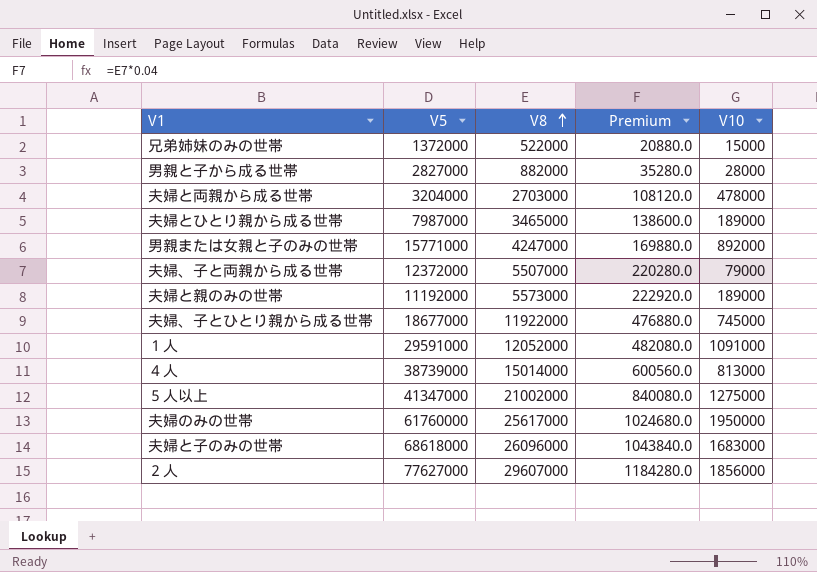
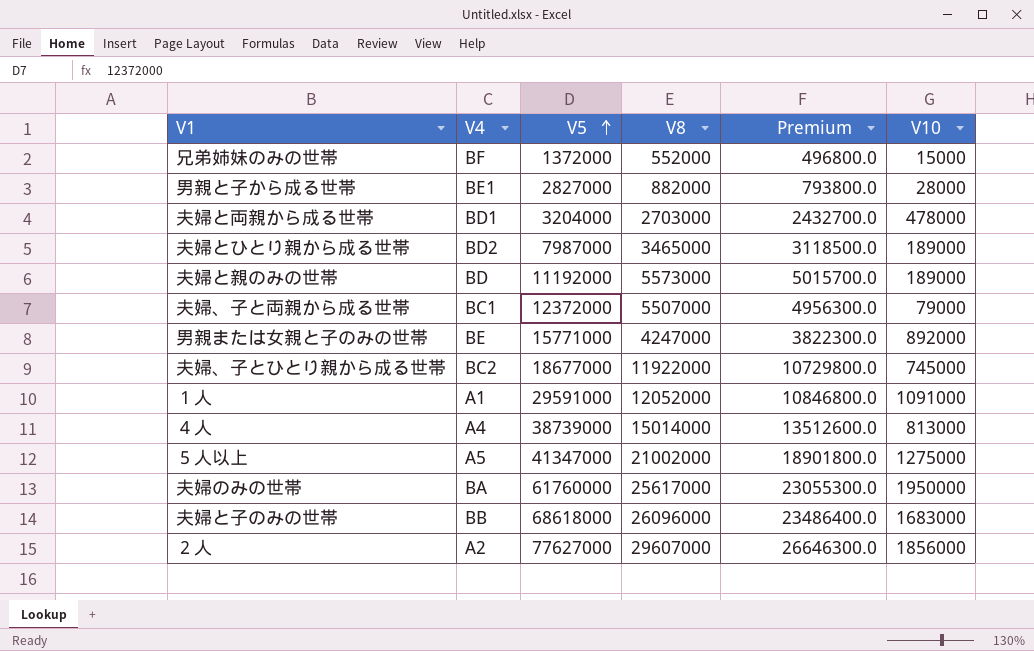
row order: V8 ascending -> V5 ascending
column V4 | position: none -> 2
column Premium | formula: [V8] * 0.04 -> [V8] * 0.9
兄弟姉妹のみの世帯 | V8: 522000 -> 552000

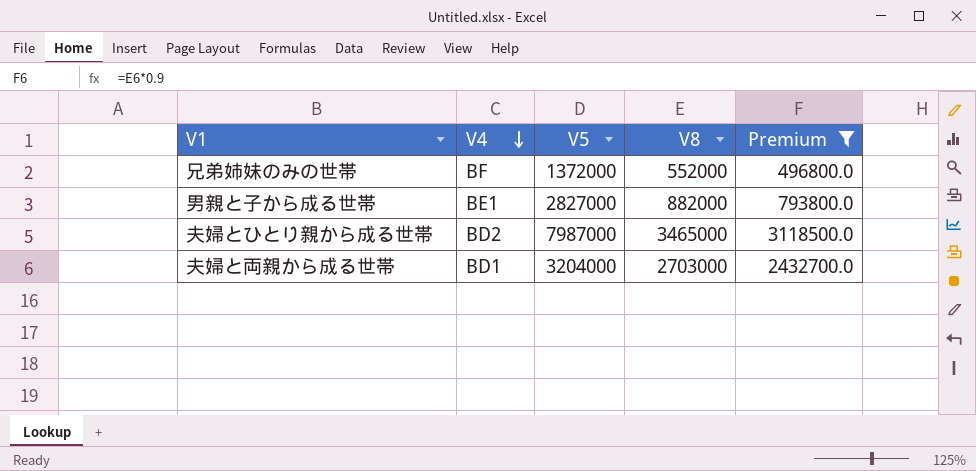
filter: none -> Premium <= 3118500.0
row order: V5 ascending -> V4 descending
column V10 | position: 6 -> none

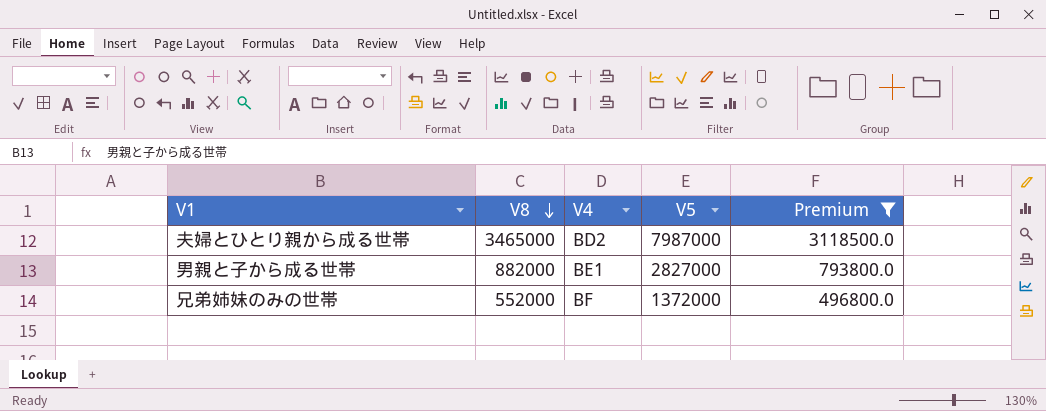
row order: V4 descending -> V8 descending
column V8 | position: 4 -> 2
row 夫婦と両親から成る世帯: BD1 | 3204000 | 2703000 | 2432700.0 -> none

